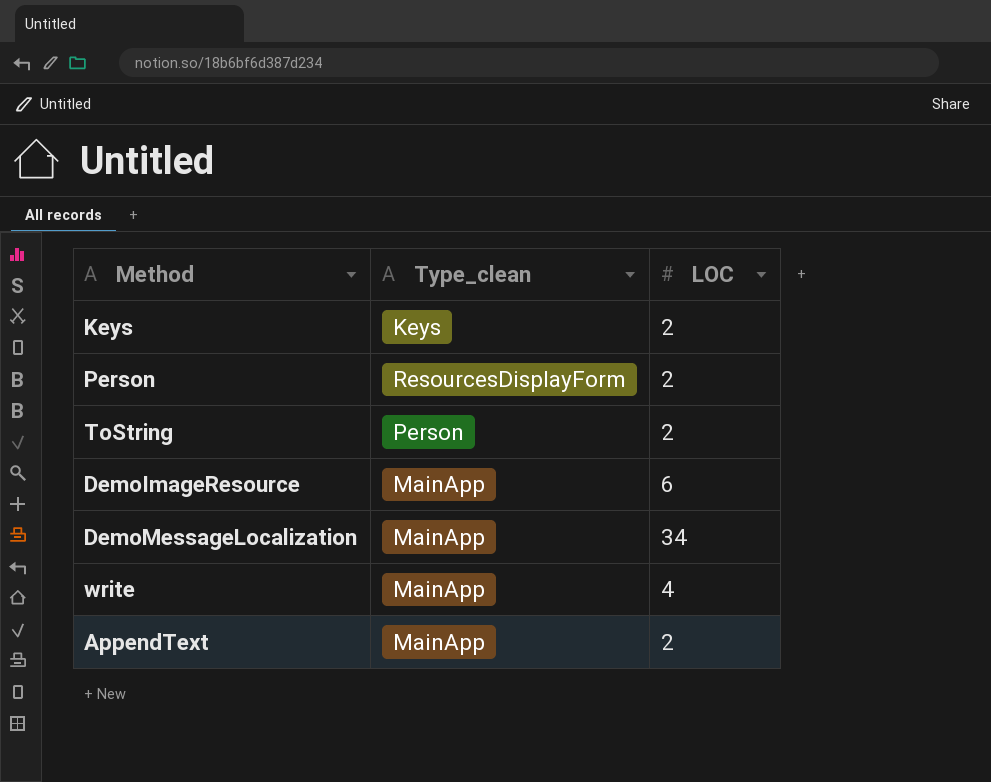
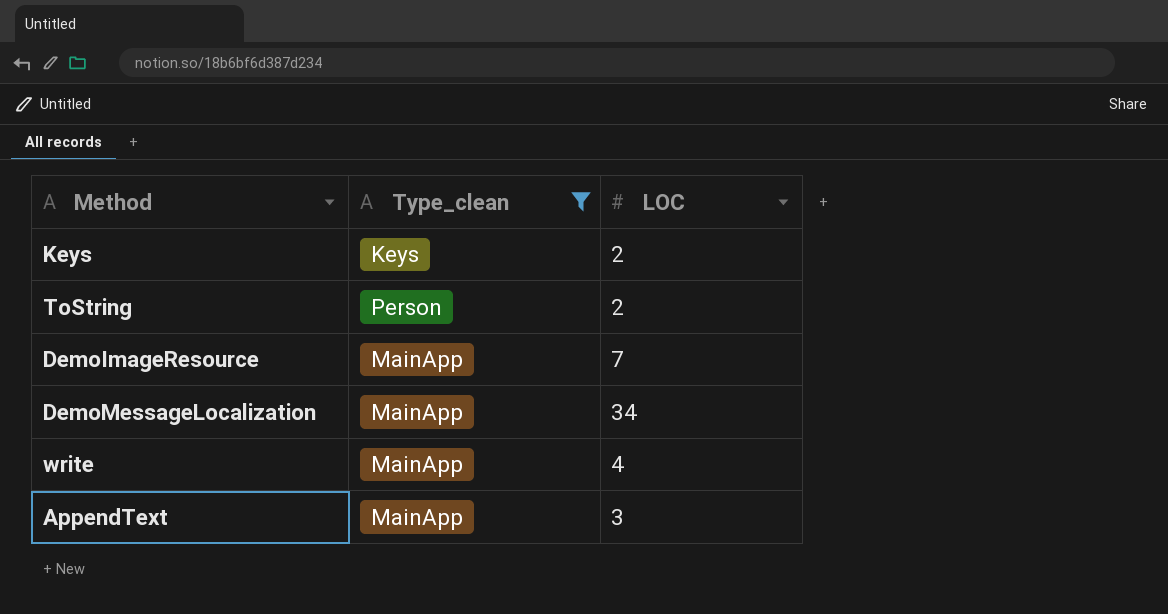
filter: none -> Type_clean != ResourcesDisplayForm
DemoImageResource | LOC: 6 -> 7
AppendText | LOC: 2 -> 3

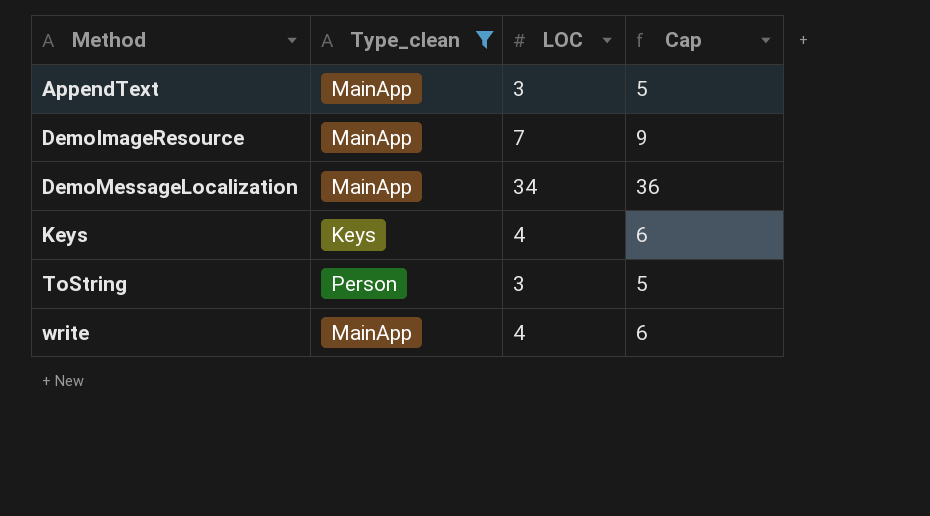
row order: none -> Method ascending
column Cap | formula: none -> [LOC] + 2
Keys | LOC: 2 -> 4
ToString | LOC: 2 -> 3

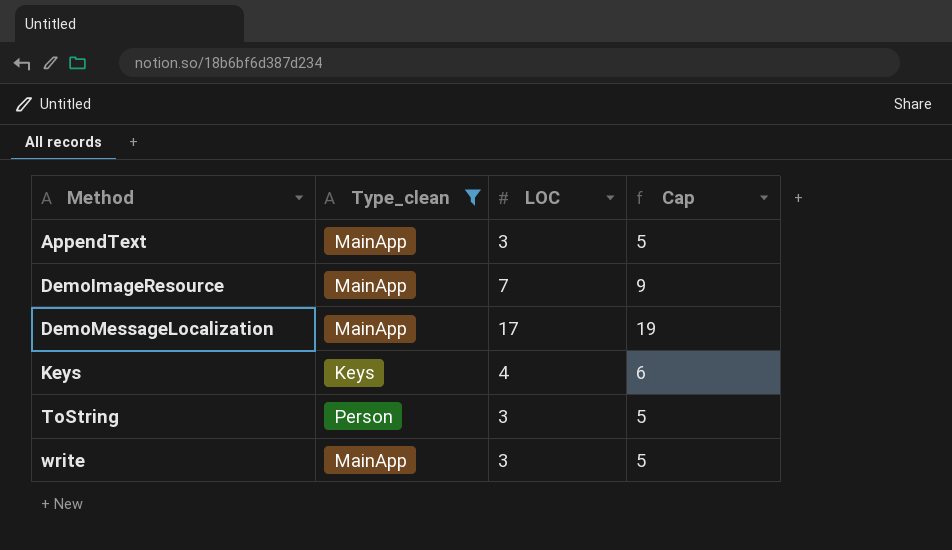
DemoMessageLocalization | LOC: 34 -> 17
DemoMessageLocalization | Cap: 36 -> 19
write | LOC: 4 -> 3
write | Cap: 6 -> 5

